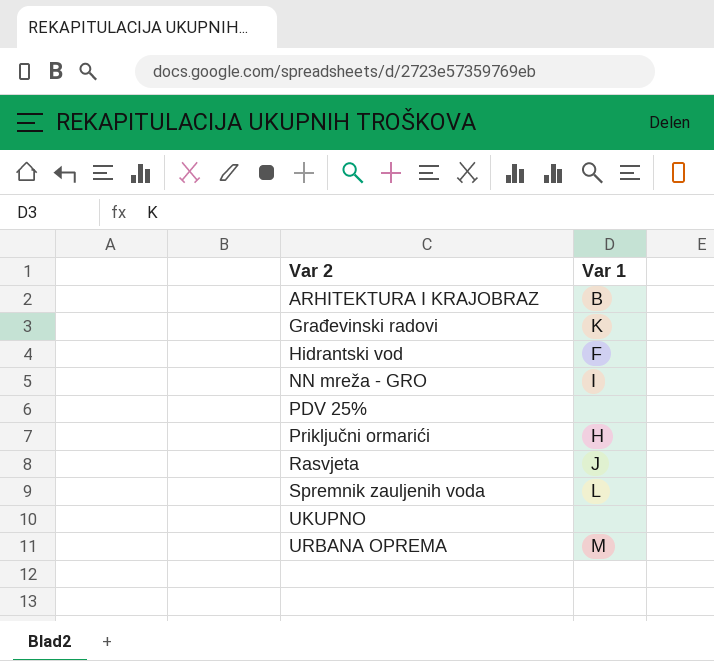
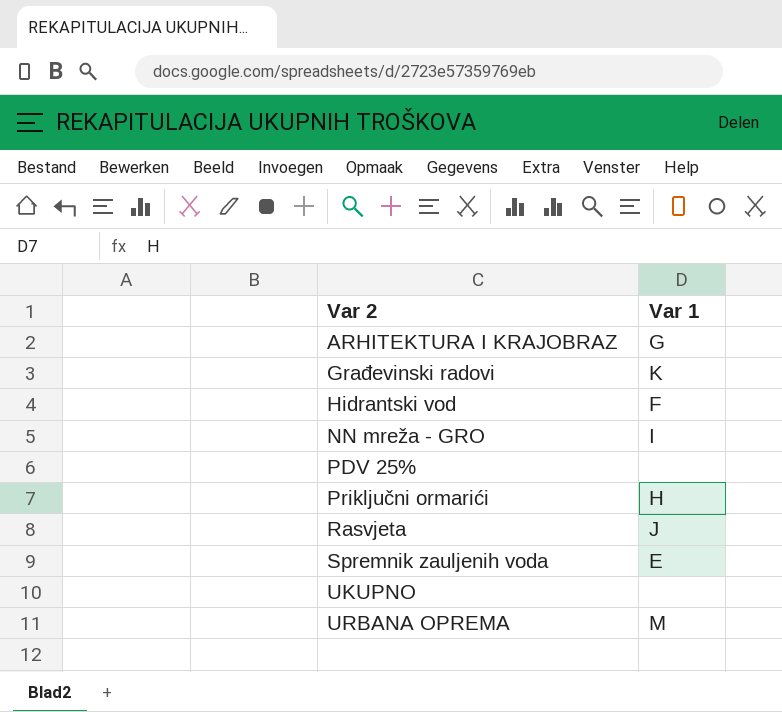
ARHITEKTURA I KRAJOBRAZ | Var 1: B -> G
Spremnik zauljenih voda | Var 1: L -> E

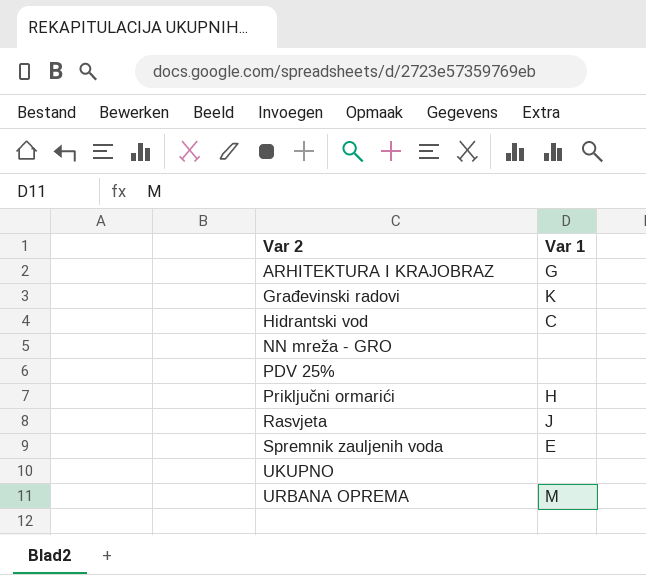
Hidrantski vod | Var 1: F -> C
NN mreža - GRO | Var 1: I -> none

